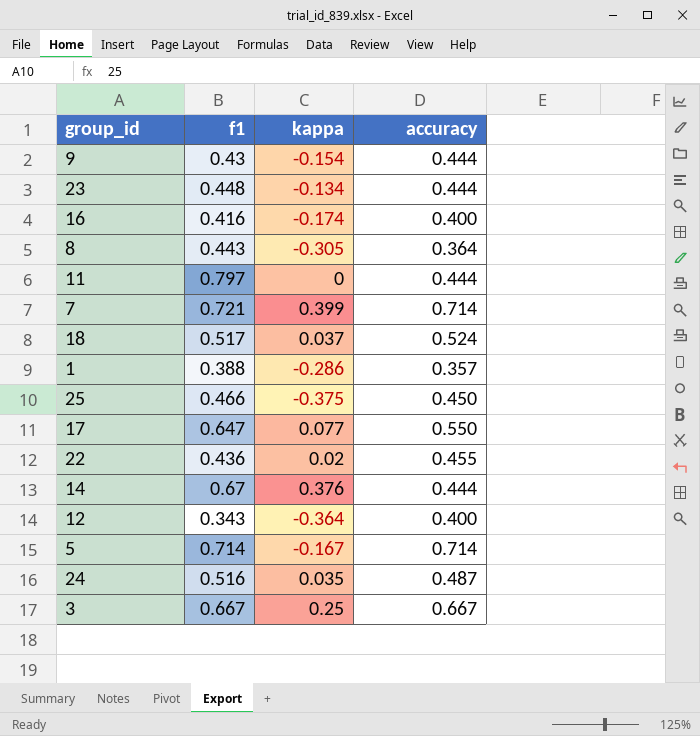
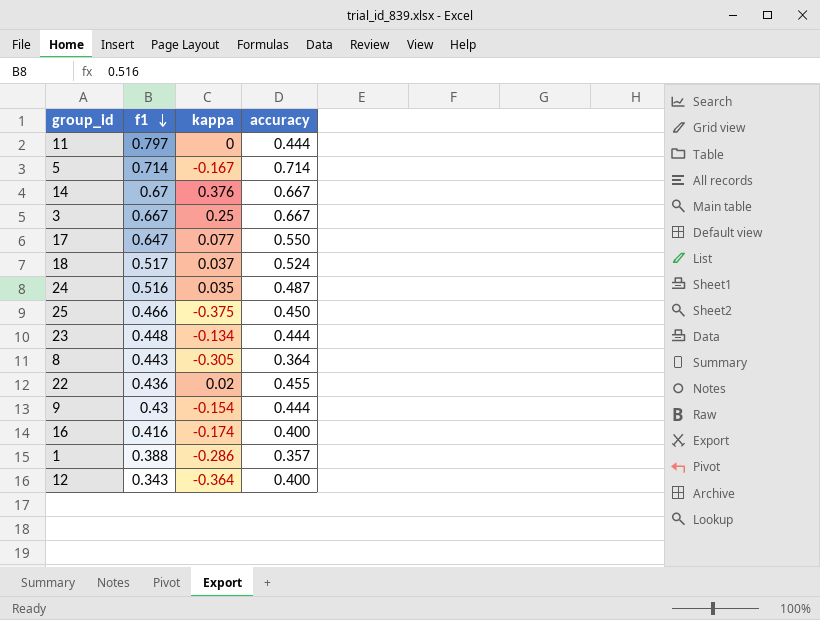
row order: none -> f1 descending
row 7: 0.721 | 0.399 | 0.714 -> none
14 | accuracy: 0.444 -> 0.667

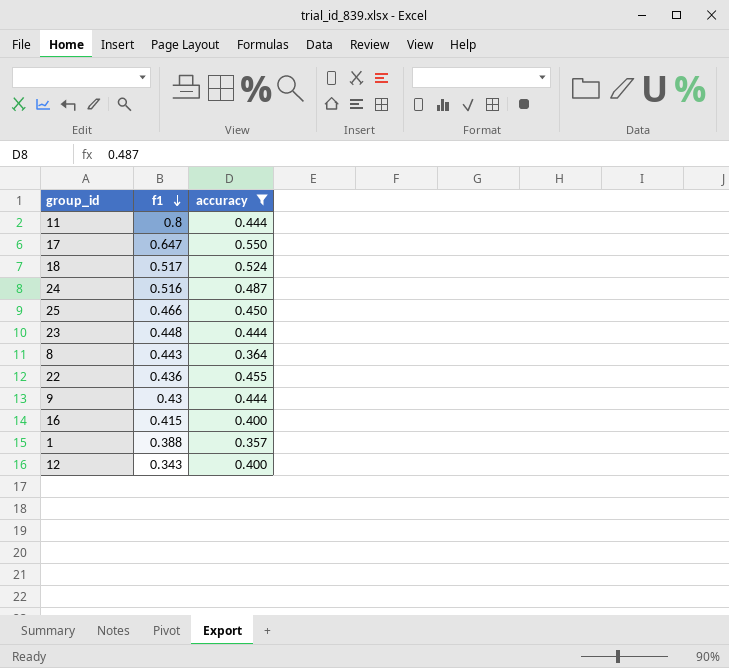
filter: none -> accuracy <= 0.550
column kappa | position: 3 -> none
11 | f1: 0.797 -> 0.8
16 | f1: 0.416 -> 0.415

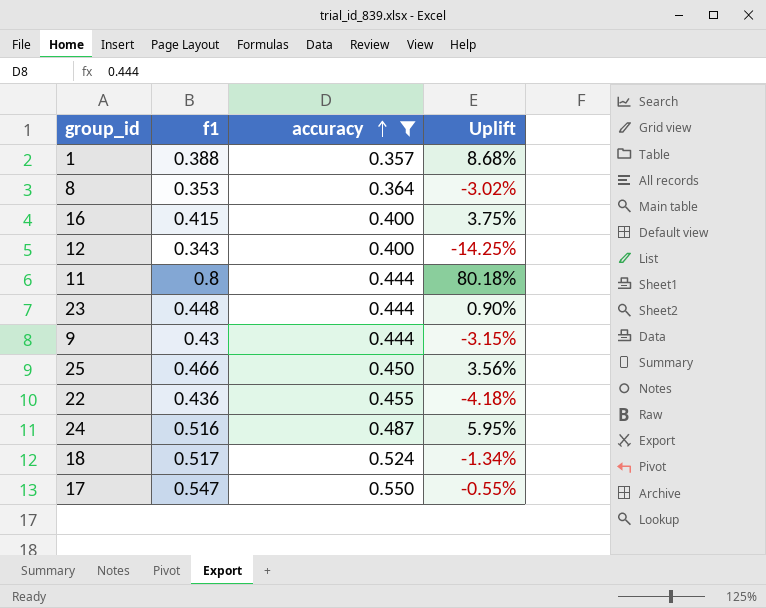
row order: f1 descending -> accuracy ascending
column Uplift | formula: none -> ([f1] - [accuracy]) / [accuracy]
8 | f1: 0.443 -> 0.353
17 | f1: 0.647 -> 0.547

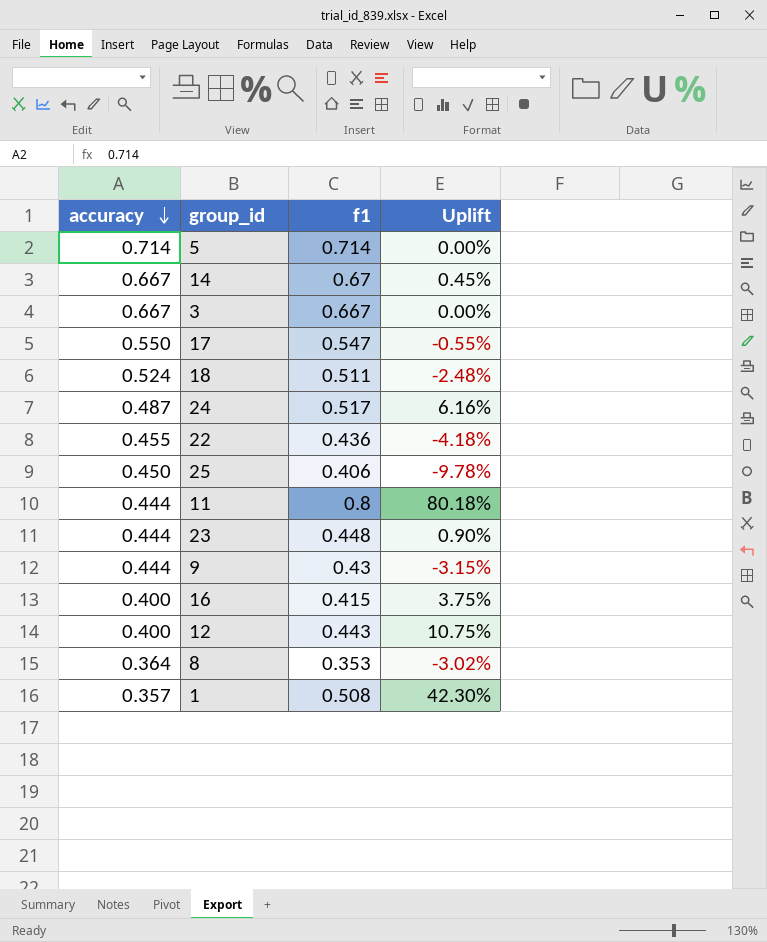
filter: accuracy <= 0.550 -> none
row order: accuracy ascending -> accuracy descending
column accuracy | position: 3 -> 1
18 | f1: 0.517 -> 0.511
18 | Uplift: -1.34% -> -2.48%
24 | f1: 0.516 -> 0.517
24 | Uplift: 5.95% -> 6.16%
25 | f1: 0.466 -> 0.406
25 | Uplift: 3.56% -> -9.78%
12 | f1: 0.343 -> 0.443
12 | Uplift: -14.25% -> 10.75%
1 | f1: 0.388 -> 0.508
1 | Uplift: 8.68% -> 42.30%

